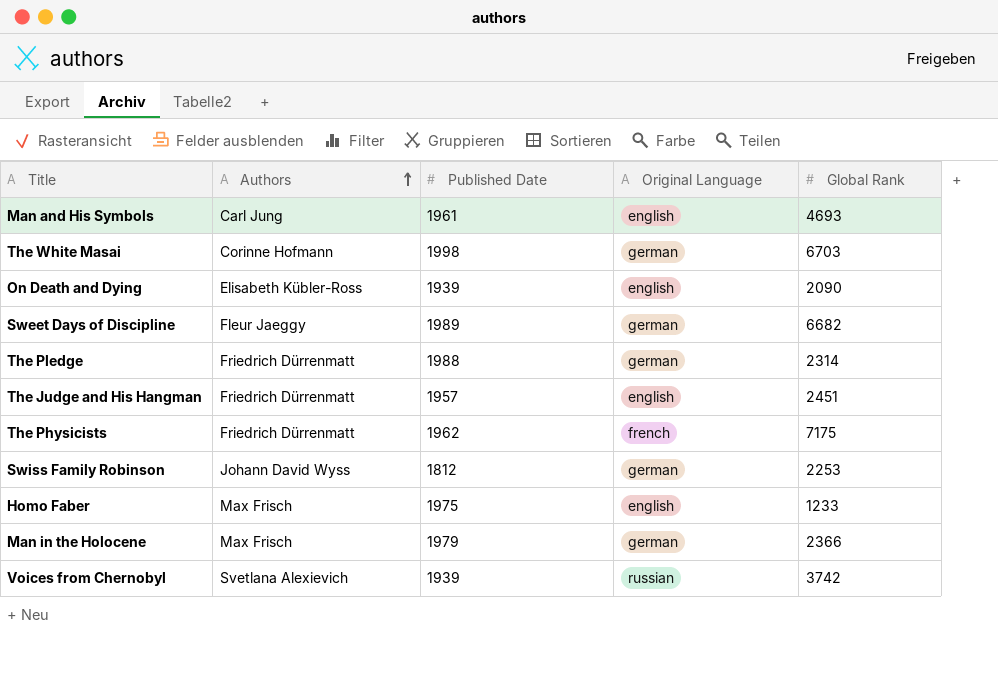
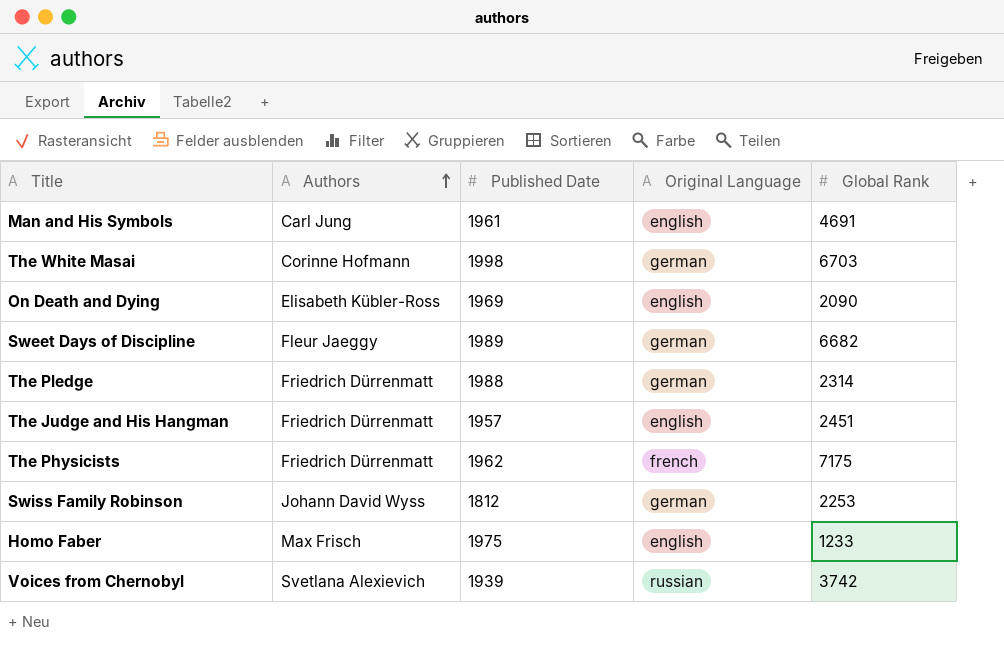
row Man in the Holocene: Max Frisch | 1979 | german | 2366 -> none
Man and His Symbols | Global Rank: 4693 -> 4691
On Death and Dying | Published Date: 1939 -> 1969

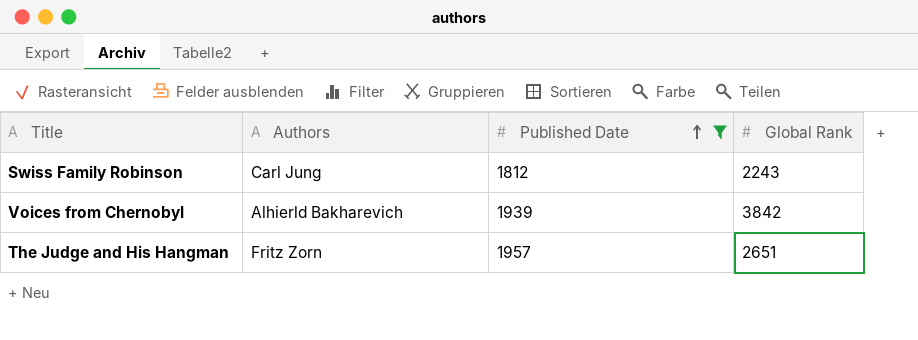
filter: none -> Published Date <= 1957
row order: Authors ascending -> Published Date ascending
column Original Language | position: 4 -> none
Swiss Family Robinson | Authors: Johann David Wyss -> Carl Jung
Swiss Family Robinson | Global Rank: 2253 -> 2243
Voices from Chernobyl | Authors: Svetlana Alexievich -> Alhierld Bakharevich
Voices from Chernobyl | Global Rank: 3742 -> 3842
The Judge and His Hangman | Authors: Friedrich Dürrenmatt -> Fritz Zorn
The Judge and His Hangman | Global Rank: 2451 -> 2651

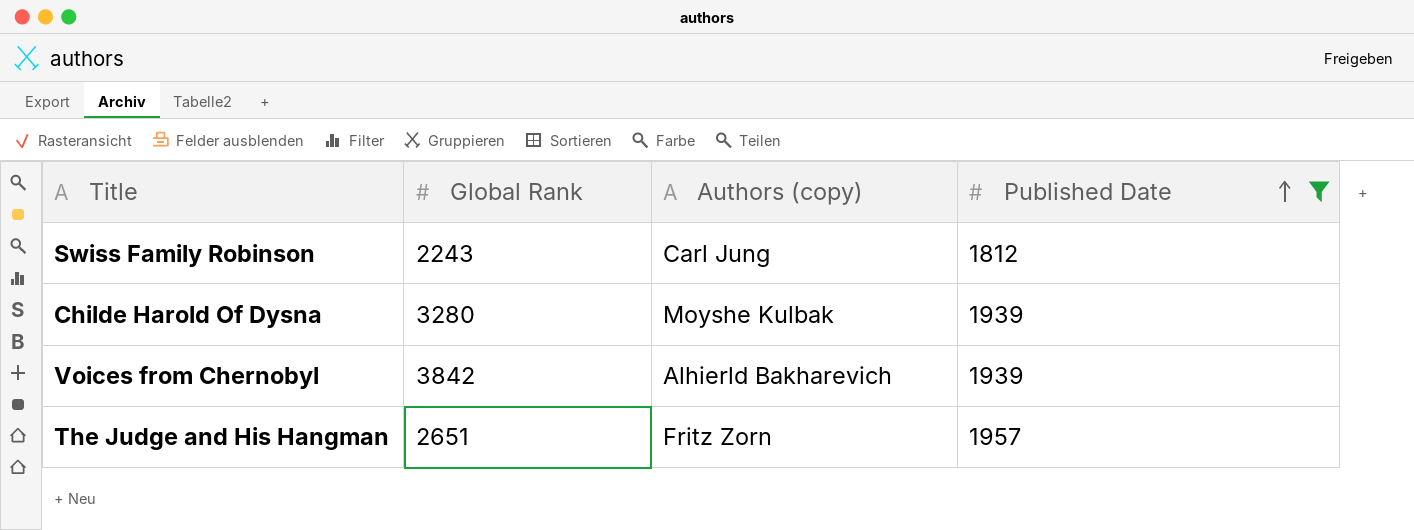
column Global Rank | position: 4 -> 2
column name: Authors -> Authors (copy)
row Childe Harold Of Dysna: none -> 3280 | Moyshe Kulbak | 1939

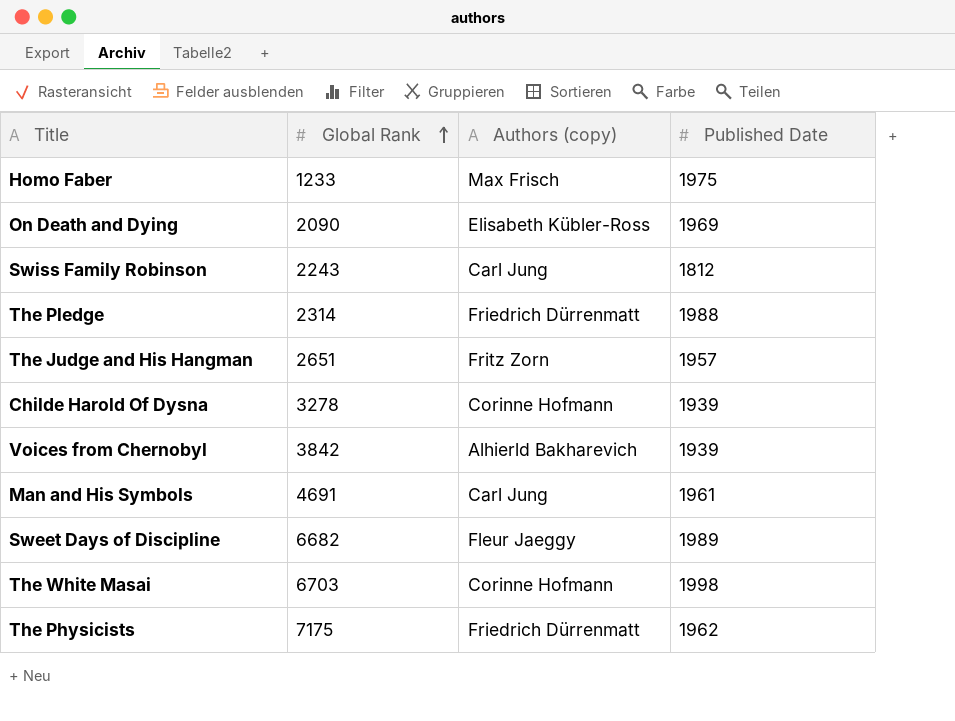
filter: Published Date <= 1957 -> none
row order: Published Date ascending -> Global Rank ascending
Childe Harold Of Dysna | Global Rank: 3280 -> 3278
Childe Harold Of Dysna | Authors (copy): Moyshe Kulbak -> Corinne Hofmann

